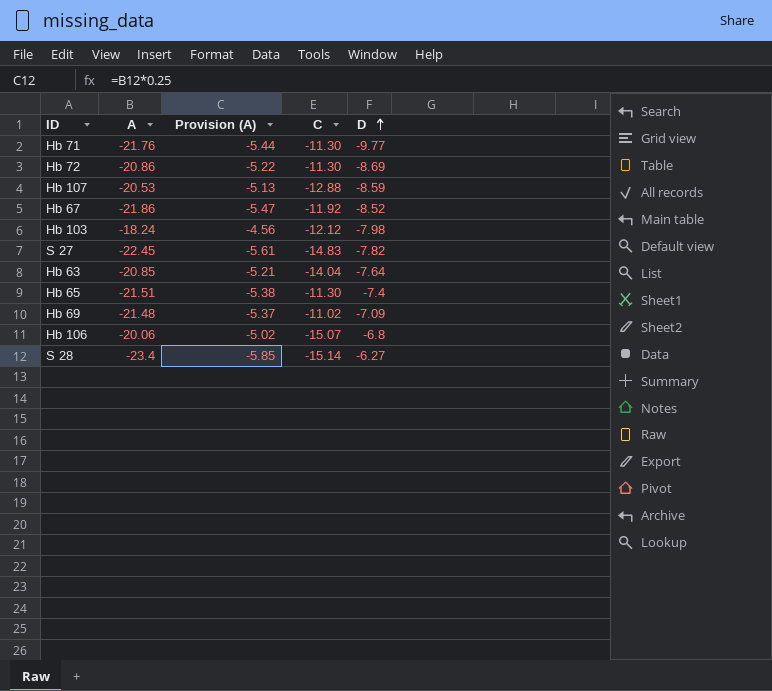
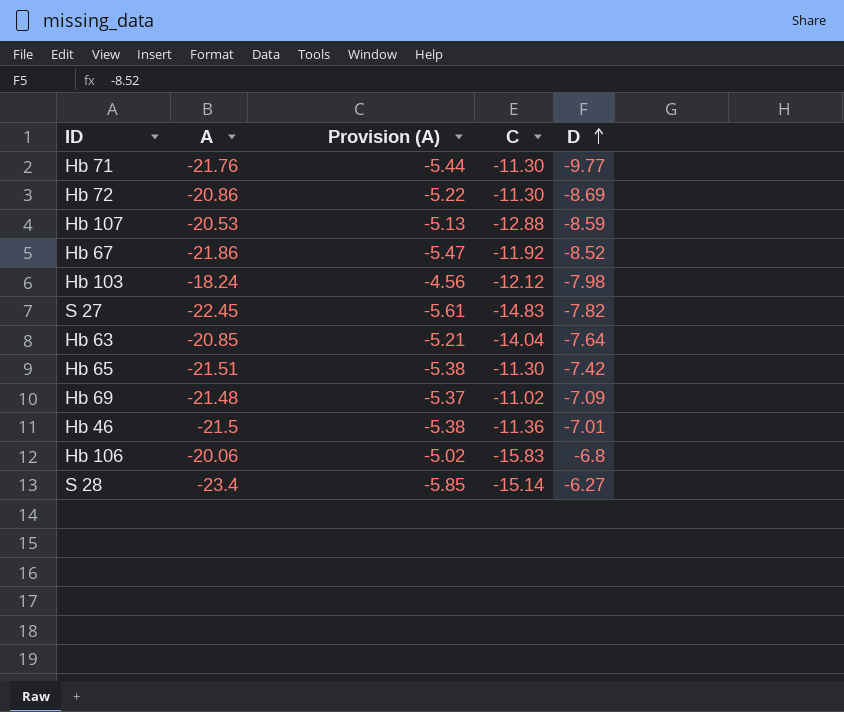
Hb 65 | D: -7.4 -> -7.42
row Hb 46: none -> -21.5 | -5.38 | -11.36 | -7.01
Hb 106 | C: -15.07 -> -15.83

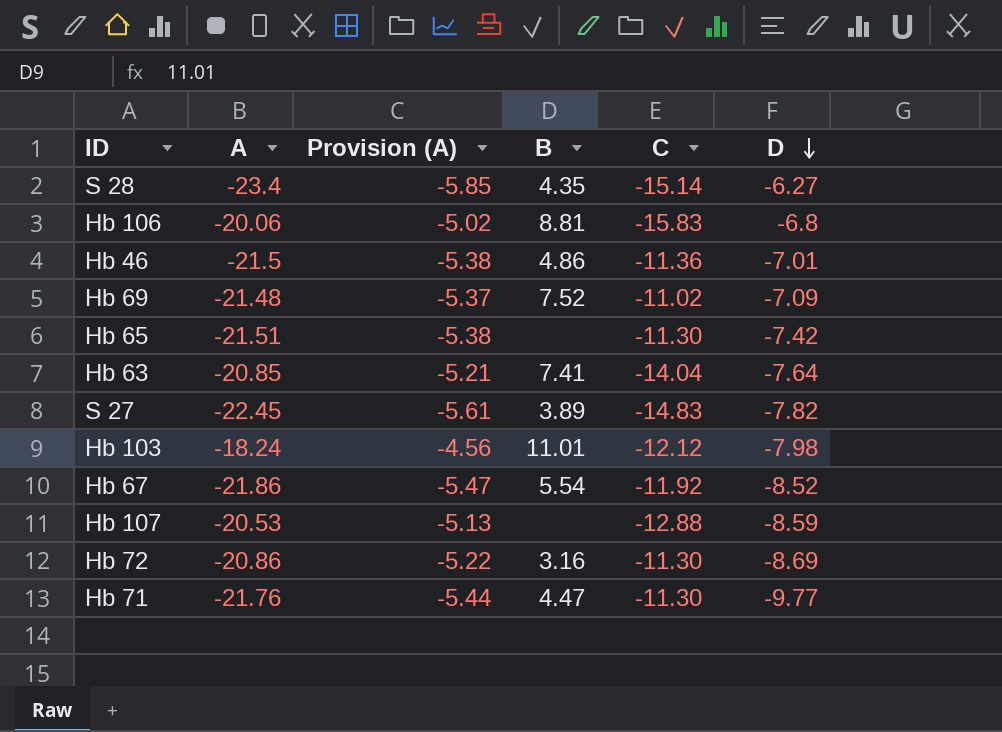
row order: D ascending -> D descending
column B | position: none -> 4

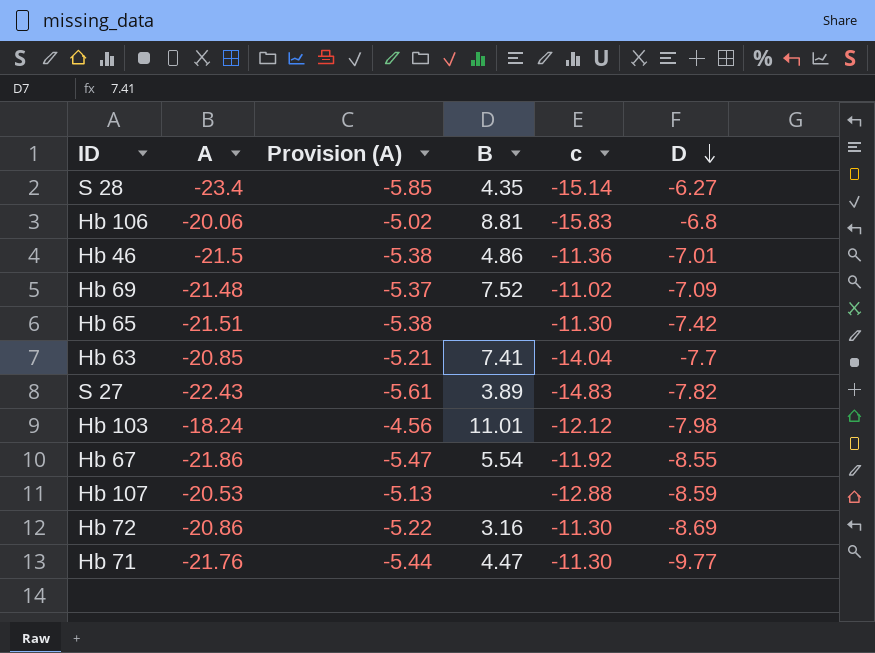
column name: C -> c
Hb 63 | D: -7.64 -> -7.7
S 27 | A: -22.45 -> -22.43
Hb 67 | D: -8.52 -> -8.55

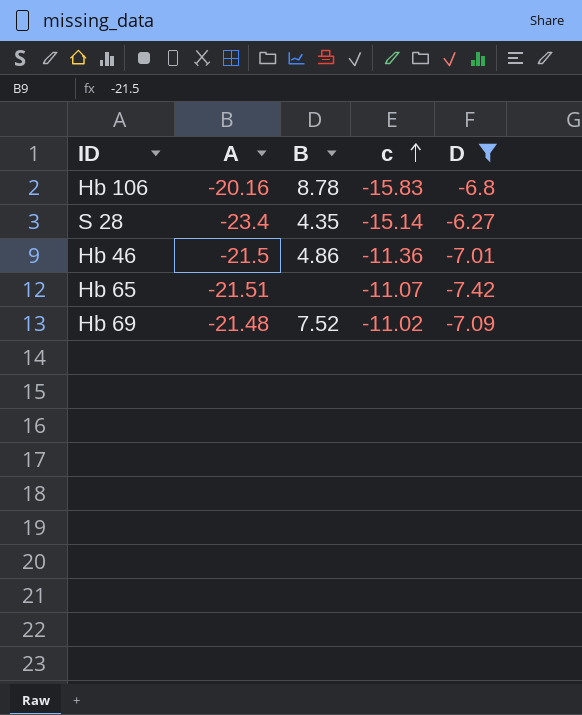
filter: none -> D >= -7.42
row order: D descending -> c ascending
column Provision (A) | formula: [A] * 0.25 -> none
Hb 106 | A: -20.06 -> -20.16
Hb 106 | B: 8.81 -> 8.78
Hb 65 | c: -11.30 -> -11.07

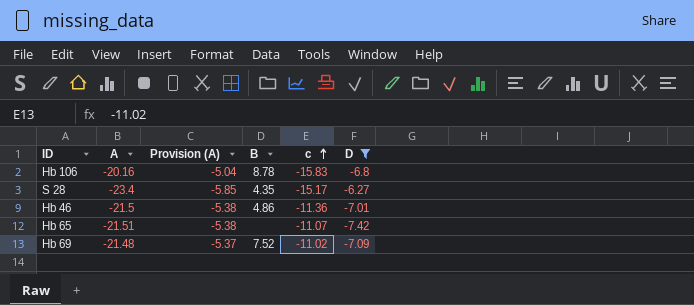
column Provision (A) | formula: none -> [A] * 0.25
S 28 | c: -15.14 -> -15.17

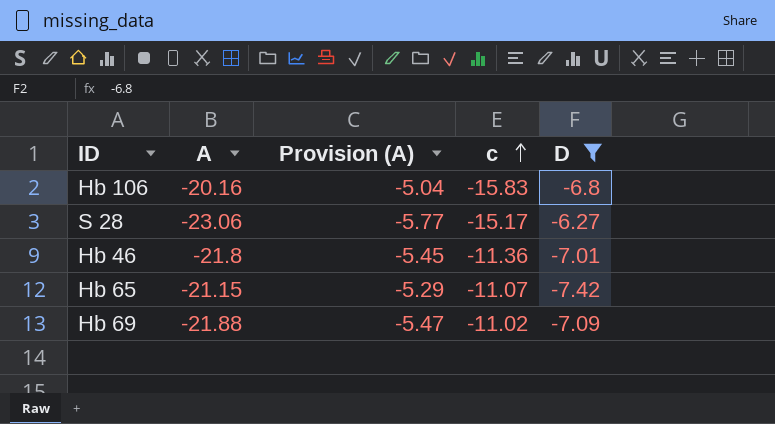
column B | position: 4 -> none
S 28 | A: -23.4 -> -23.06
S 28 | Provision (A): -5.85 -> -5.77
Hb 46 | A: -21.5 -> -21.8
Hb 46 | Provision (A): -5.38 -> -5.45
Hb 65 | A: -21.51 -> -21.15
Hb 65 | Provision (A): -5.38 -> -5.29
Hb 69 | A: -21.48 -> -21.88
Hb 69 | Provision (A): -5.37 -> -5.47

